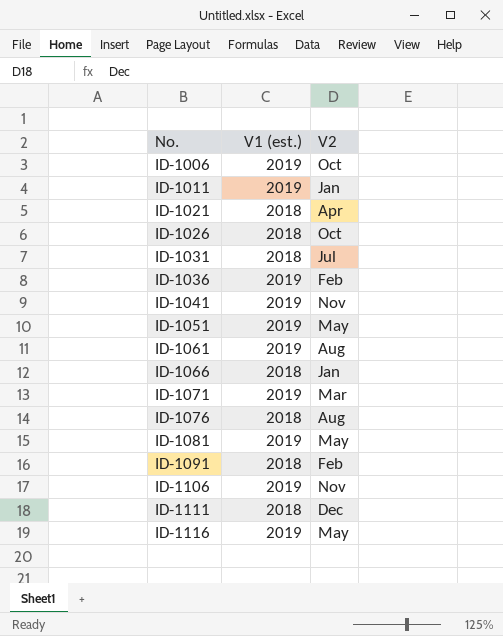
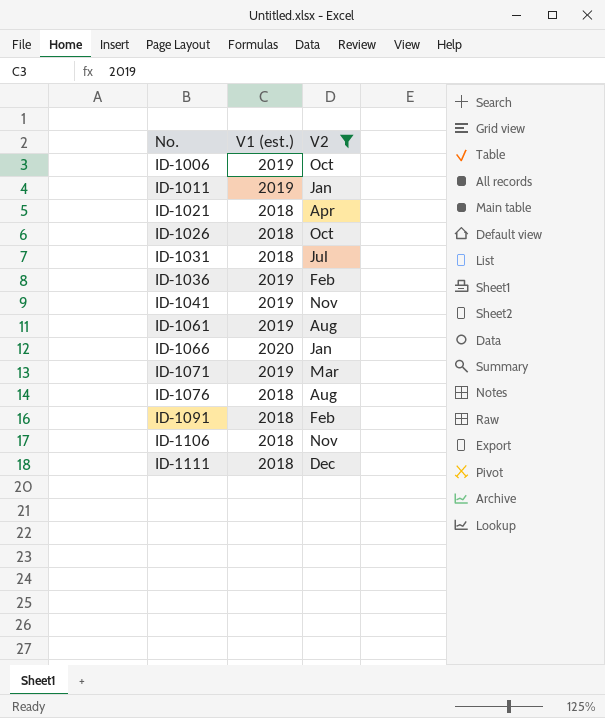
filter: none -> V2 != May
ID-1066 | V1 (est.): 2018 -> 2020
ID-1106 | V1 (est.): 2019 -> 2018

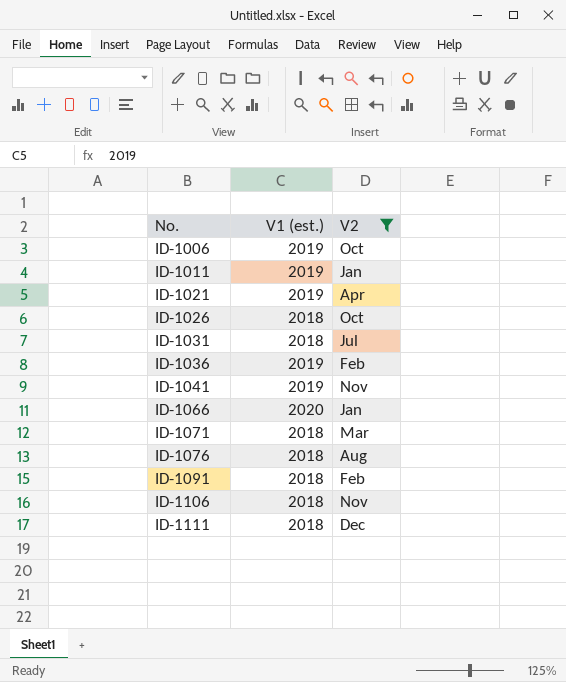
row ID-1061: 2019 | Aug -> none
ID-1021 | V1 (est.): 2018 -> 2019
ID-1071 | V1 (est.): 2019 -> 2018

